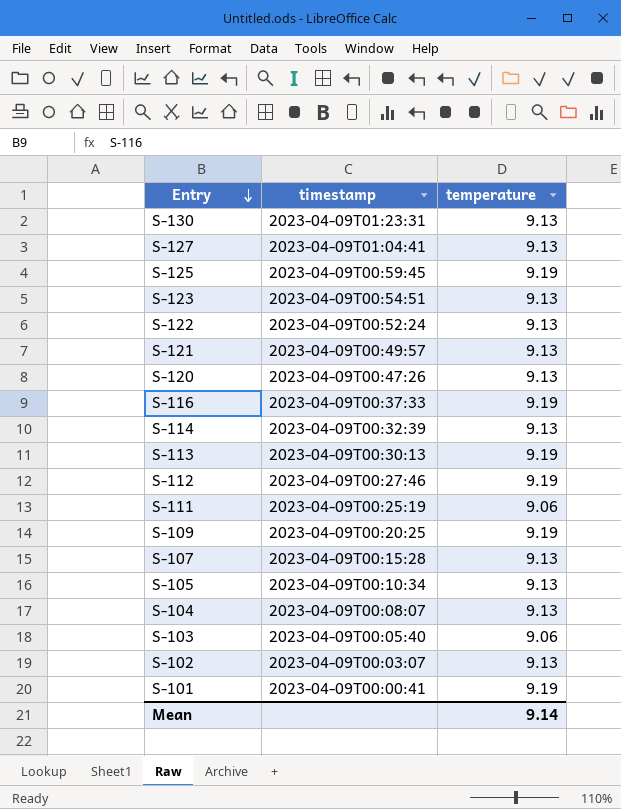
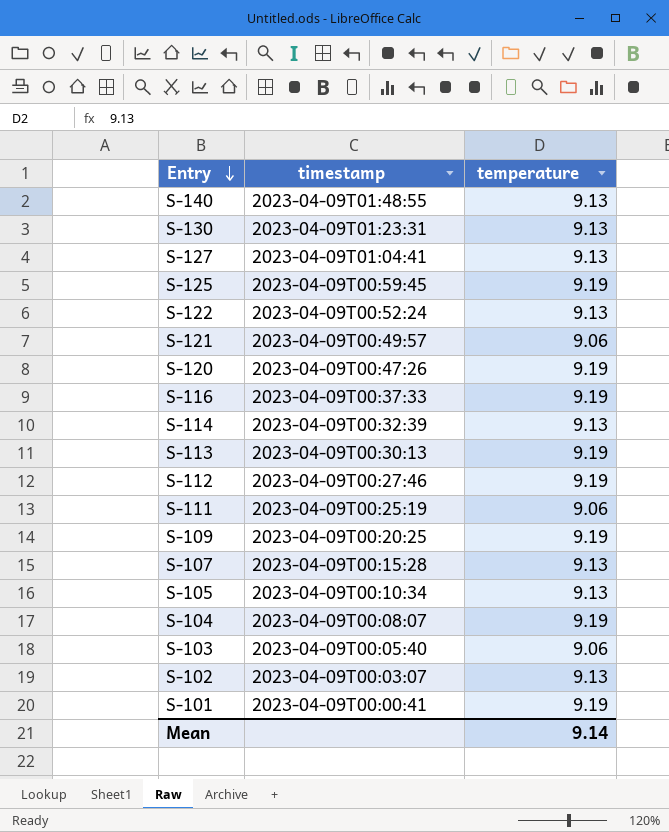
row S-123: 2023-04-09T00:54:51 | 9.13 -> none
row S-140: none -> 2023-04-09T01:48:55 | 9.13
S-121 | temperature: 9.13 -> 9.06
S-120 | temperature: 9.13 -> 9.19
S-104 | temperature: 9.13 -> 9.19

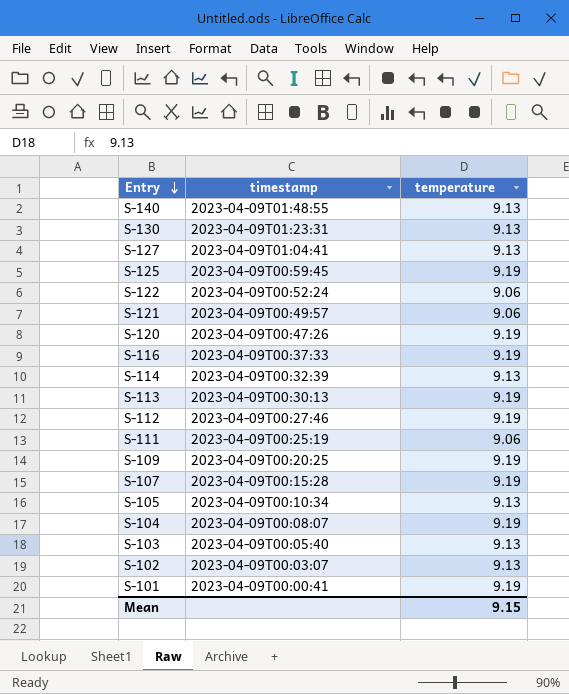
S-122 | temperature: 9.13 -> 9.06
S-107 | temperature: 9.13 -> 9.19
S-103 | temperature: 9.06 -> 9.13
Mean | temperature: 9.14 -> 9.15

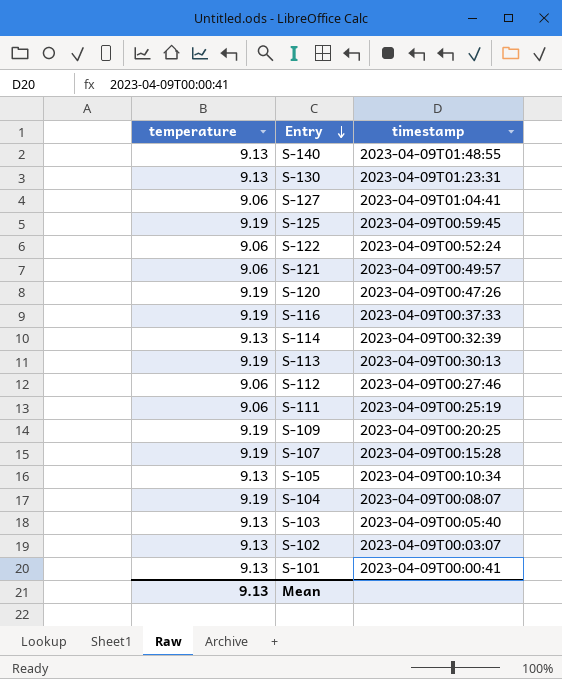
column temperature | position: 3 -> 1
S-127 | temperature: 9.13 -> 9.06
S-112 | temperature: 9.19 -> 9.06
S-101 | temperature: 9.19 -> 9.13
Mean | temperature: 9.15 -> 9.13

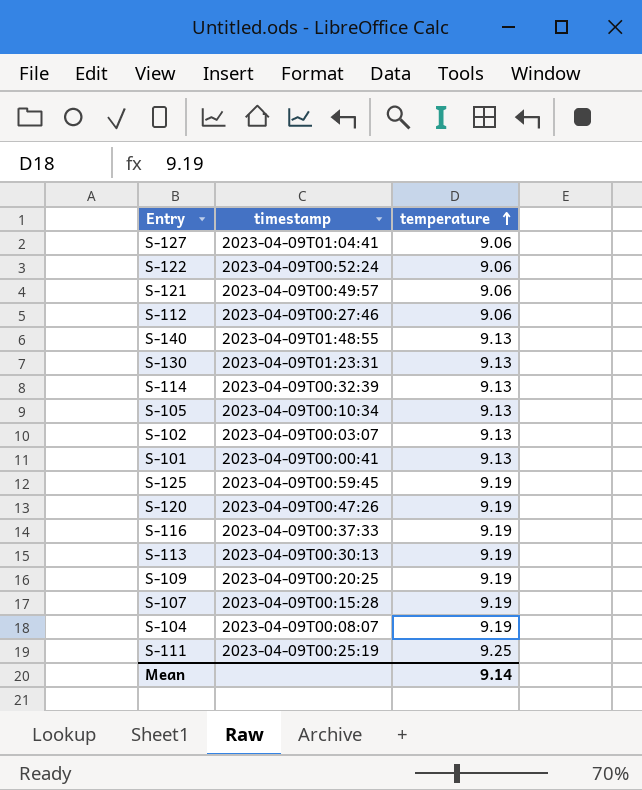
row order: Entry descending -> temperature ascending
column temperature | position: 1 -> 3
row S-103: 9.13 | 2023-04-09T00:05:40 -> none
S-111 | temperature: 9.06 -> 9.25
Mean | temperature: 9.13 -> 9.14

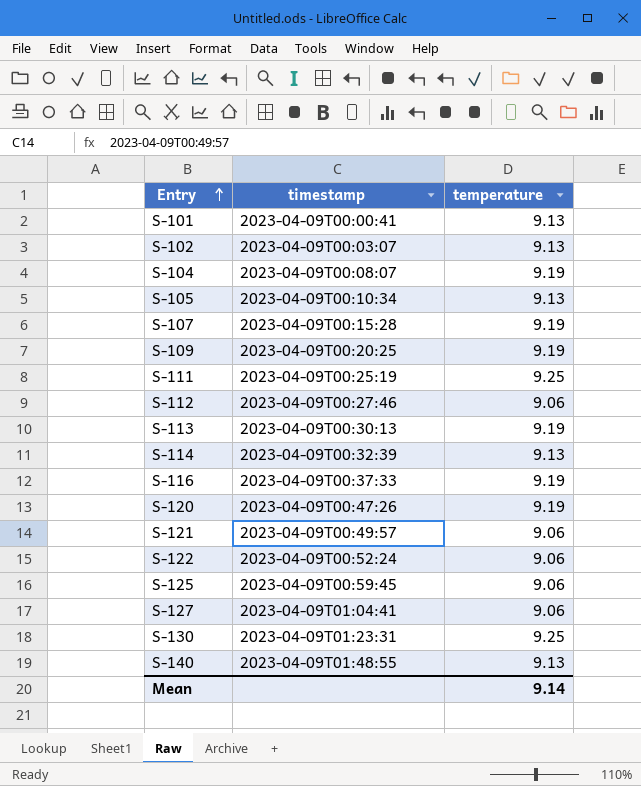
row order: temperature ascending -> Entry ascending
S-125 | temperature: 9.19 -> 9.06
S-130 | temperature: 9.13 -> 9.25

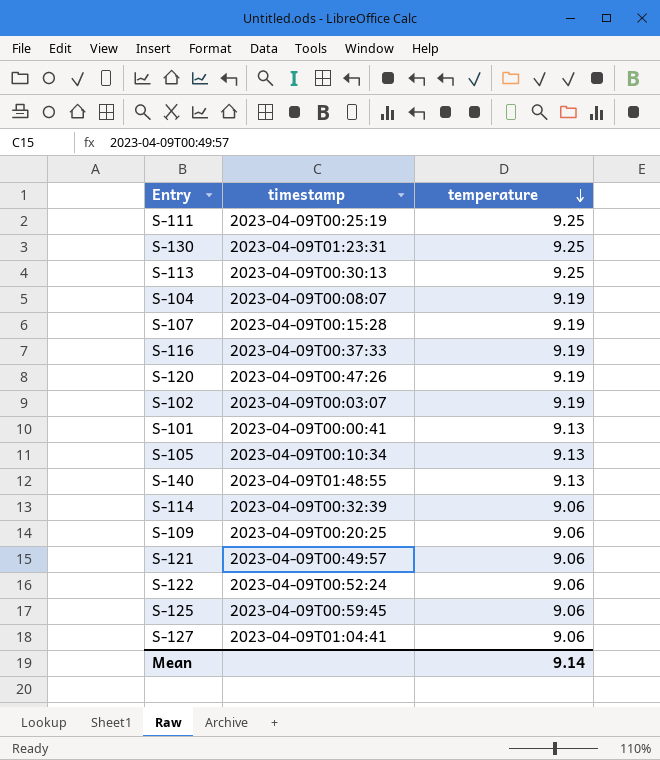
row order: Entry ascending -> temperature descending
row S-112: 2023-04-09T00:27:46 | 9.06 -> none
S-113 | temperature: 9.19 -> 9.25
S-102 | temperature: 9.13 -> 9.19
S-114 | temperature: 9.13 -> 9.06
S-109 | temperature: 9.19 -> 9.06

